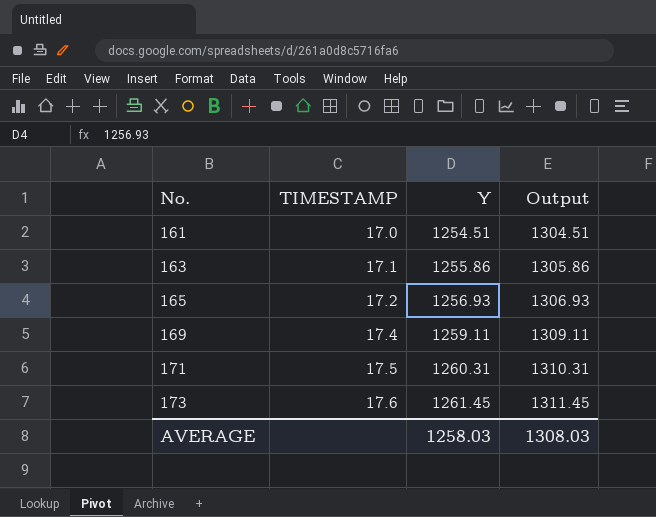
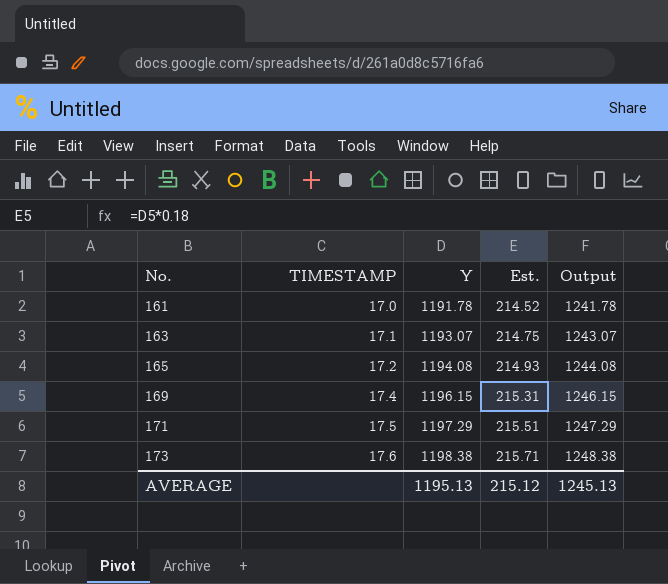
column Est. | formula: none -> [Y] * 0.18
161 | Y: 1254.51 -> 1191.78
161 | Output: 1304.51 -> 1241.78
163 | Y: 1255.86 -> 1193.07
163 | Output: 1305.86 -> 1243.07
165 | Y: 1256.93 -> 1194.08
165 | Output: 1306.93 -> 1244.08
169 | Y: 1259.11 -> 1196.15
169 | Output: 1309.11 -> 1246.15
171 | Y: 1260.31 -> 1197.29
171 | Output: 1310.31 -> 1247.29
173 | Y: 1261.45 -> 1198.38
173 | Output: 1311.45 -> 1248.38
AVERAGE | Y: 1258.03 -> 1195.13
AVERAGE | Output: 1308.03 -> 1245.13

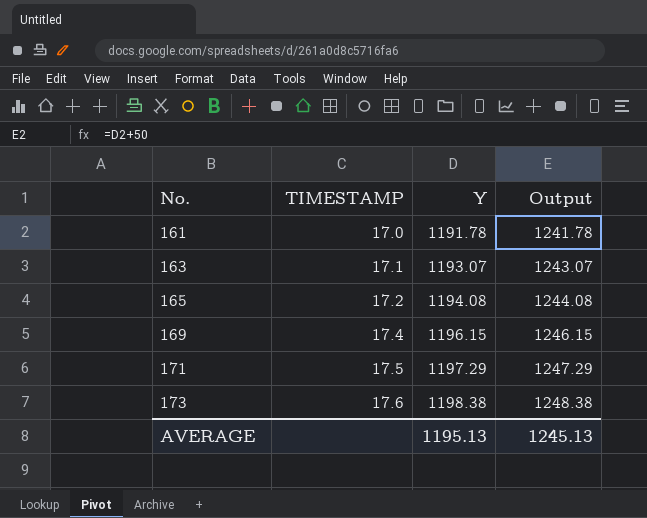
column Est. | formula: [Y] * 0.18 -> none

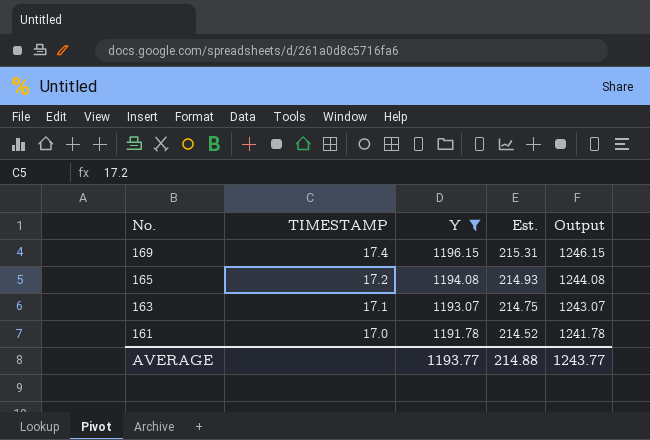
filter: none -> Y <= 1196.15
row order: No. ascending -> No. descending
column Est. | formula: none -> [Y] * 0.18
AVERAGE | Y: 1195.13 -> 1193.77
AVERAGE | Output: 1245.13 -> 1243.77

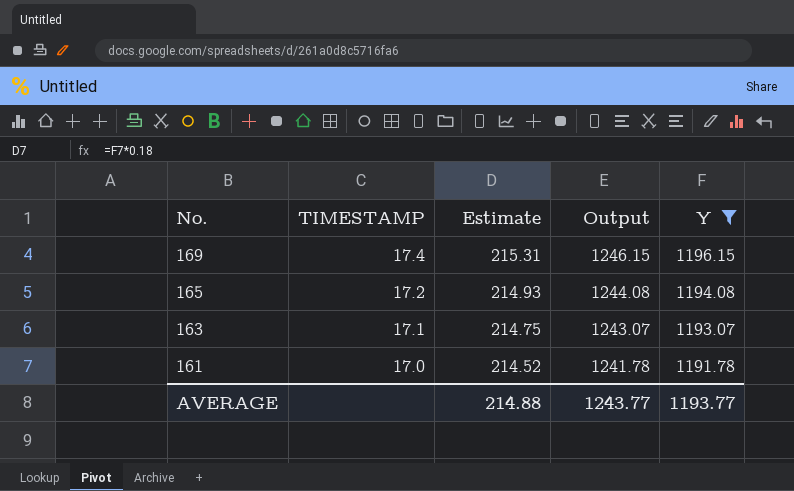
column name: Est. -> Estimate
column Y | position: 3 -> 5

